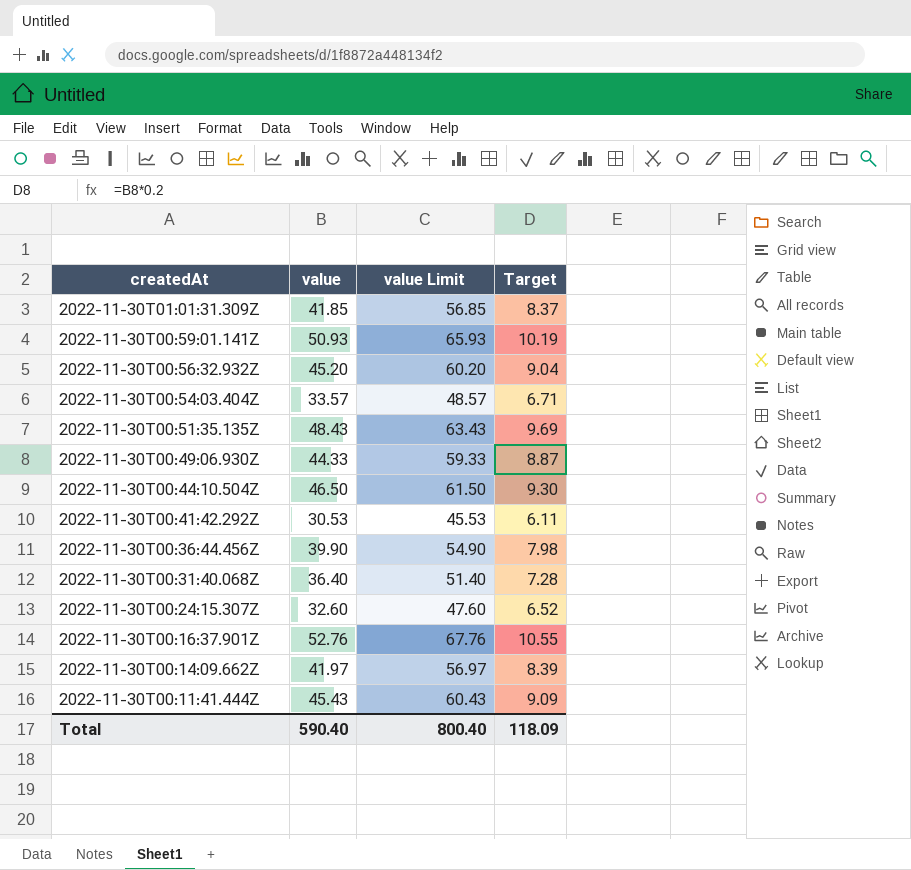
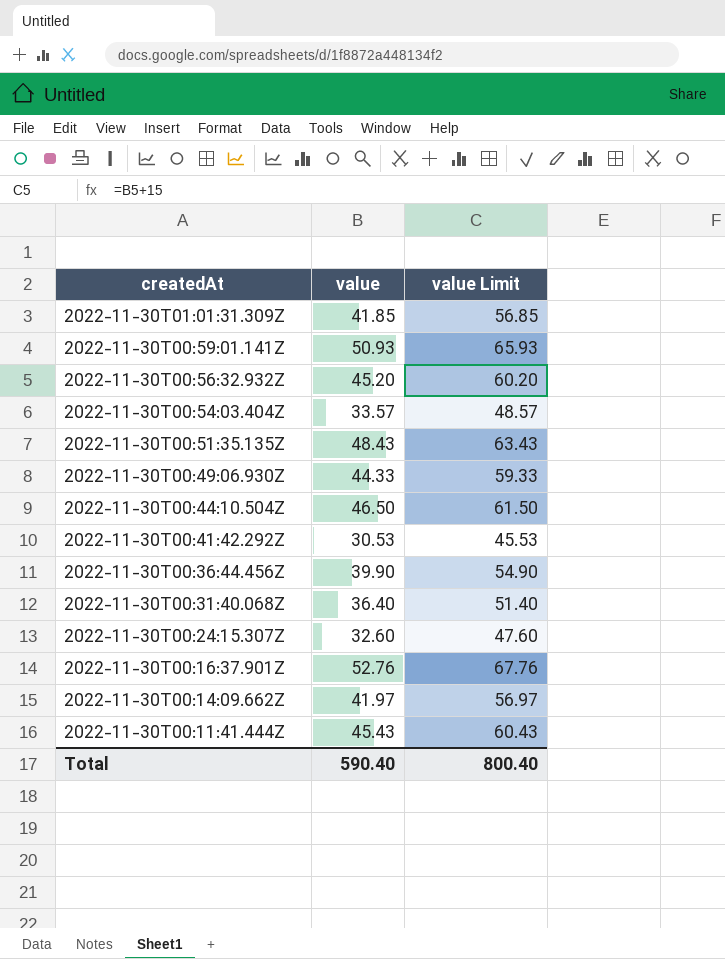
column Target | formula: [value] * 0.2 -> none

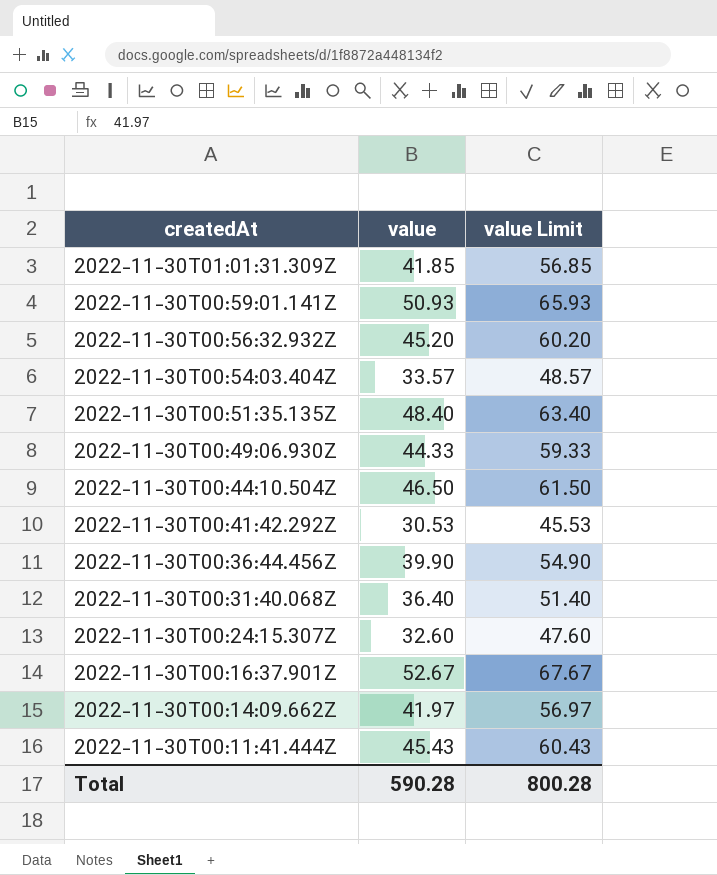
2022-11-30T00:51:35.135Z | value: 48.43 -> 48.40
2022-11-30T00:51:35.135Z | value Limit: 63.43 -> 63.40
2022-11-30T00:16:37.901Z | value: 52.76 -> 52.67
2022-11-30T00:16:37.901Z | value Limit: 67.76 -> 67.67
Total | value: 590.40 -> 590.28
Total | value Limit: 800.40 -> 800.28

